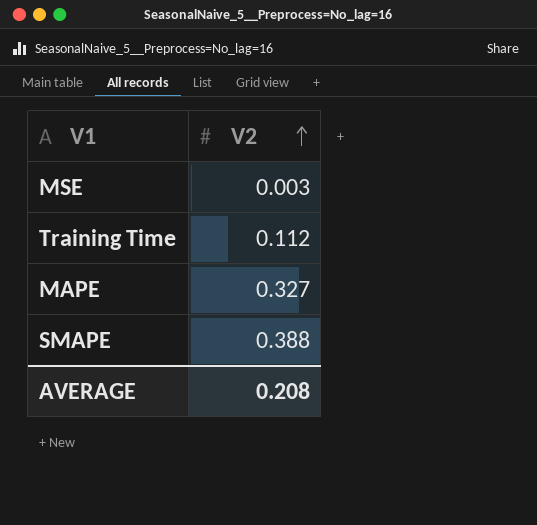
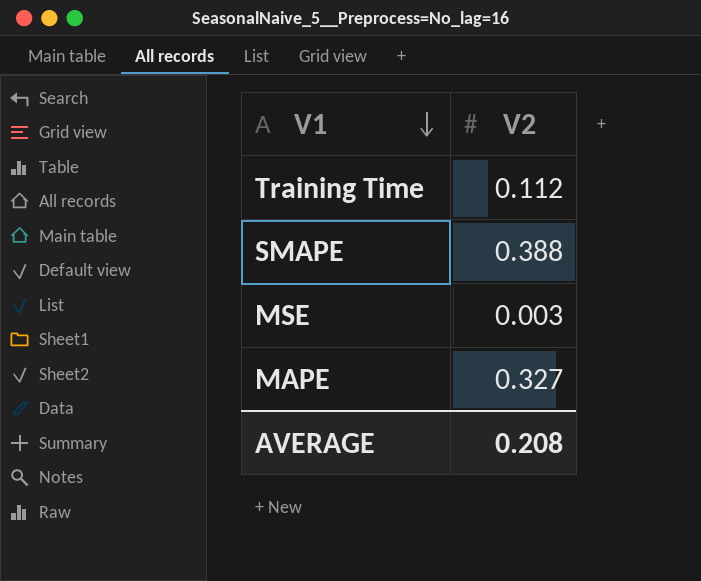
row order: V2 ascending -> V1 descending

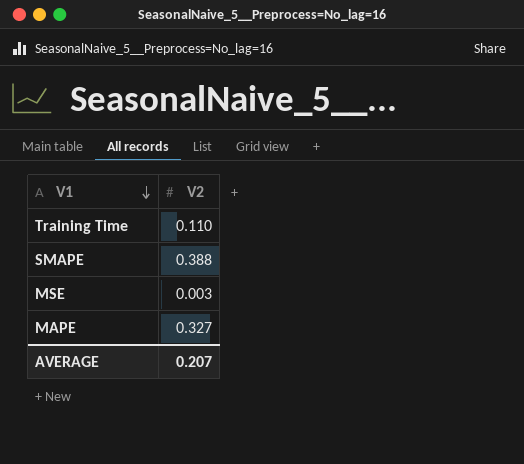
Training Time | V2: 0.112 -> 0.110
AVERAGE | V2: 0.208 -> 0.207

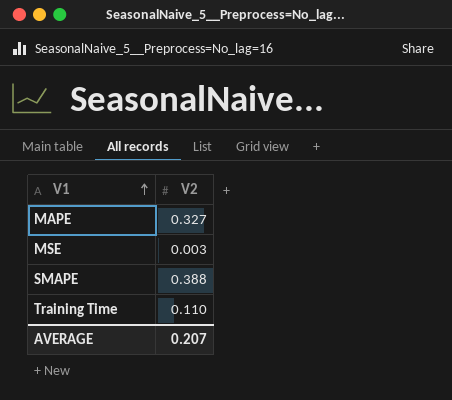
row order: V1 descending -> V1 ascending

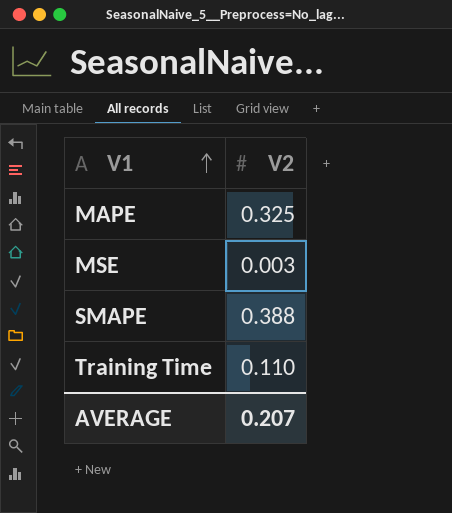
MAPE | V2: 0.327 -> 0.325

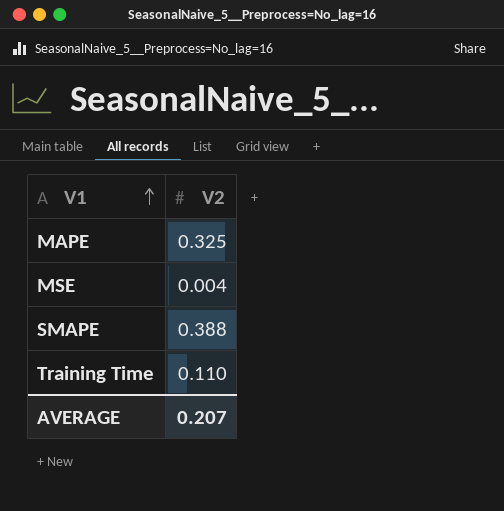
MSE | V2: 0.003 -> 0.004

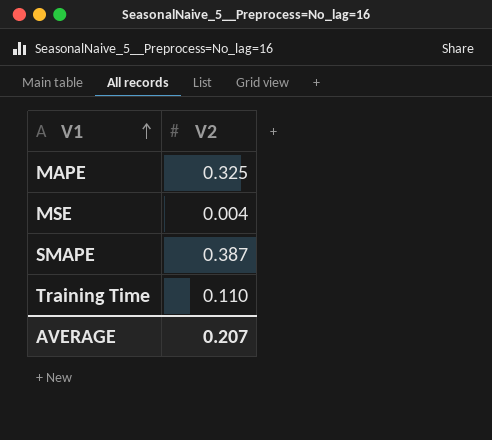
SMAPE | V2: 0.388 -> 0.387

